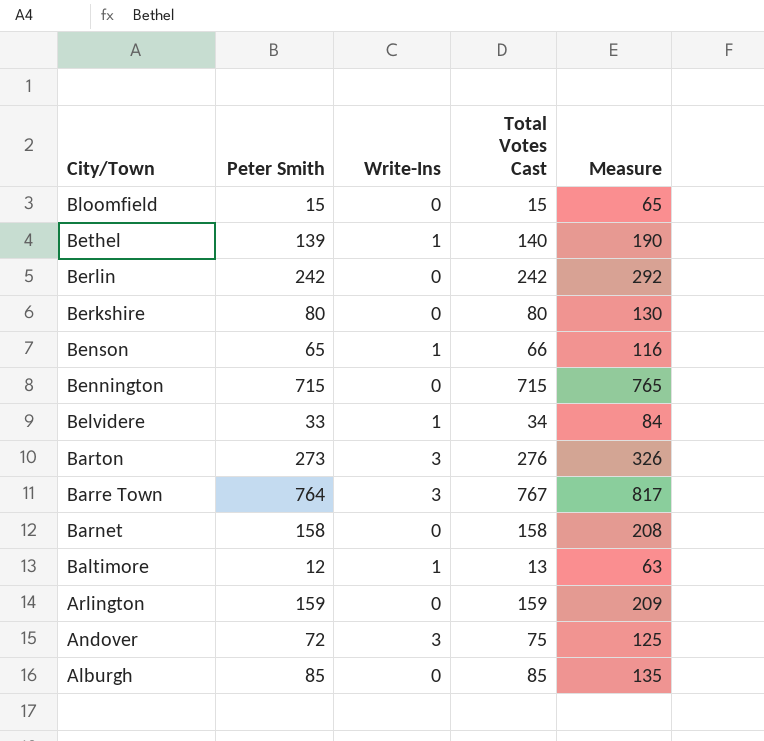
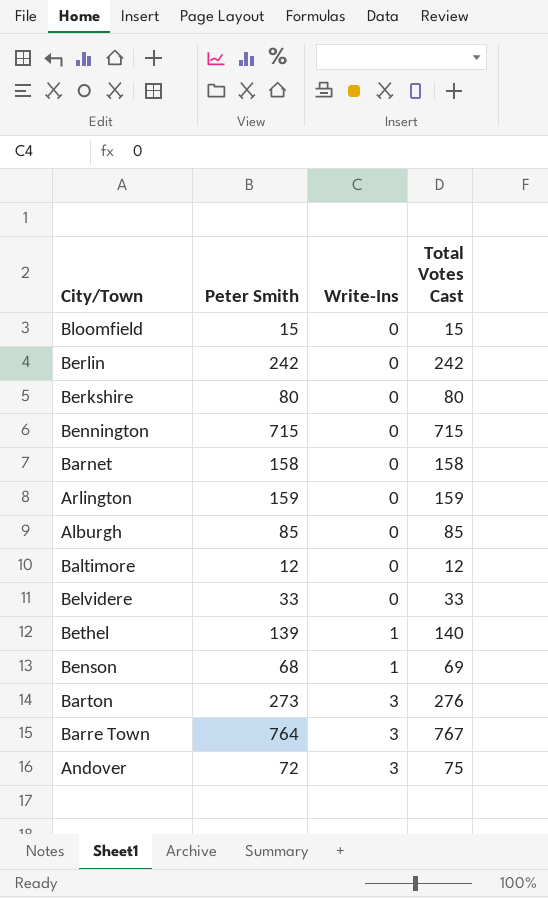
row order: City/Town descending -> Write-Ins ascending
column Measure | formula: [Total Votes Cast] + 50 -> none
Baltimore | Write-Ins: 1 -> 0
Baltimore | Total Votes Cast: 13 -> 12
Belvidere | Write-Ins: 1 -> 0
Belvidere | Total Votes Cast: 34 -> 33
Benson | Peter Smith: 65 -> 68
Benson | Total Votes Cast: 66 -> 69

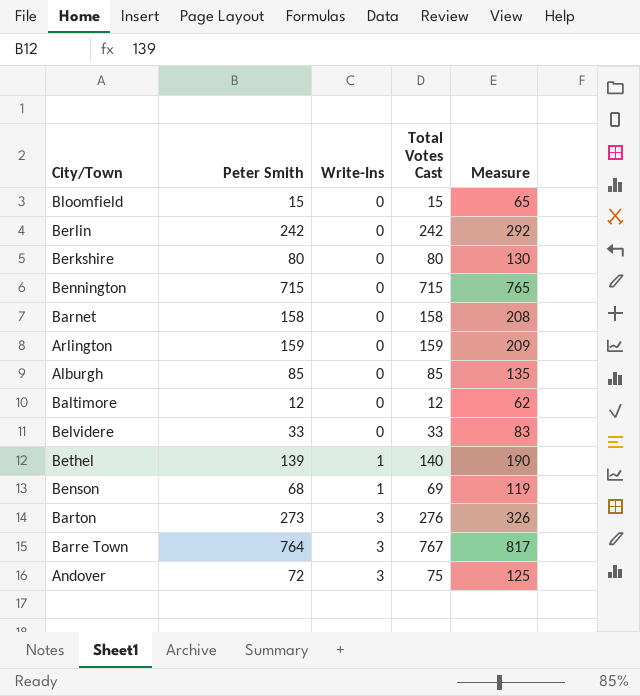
column Measure | formula: none -> [Total Votes Cast] + 50

